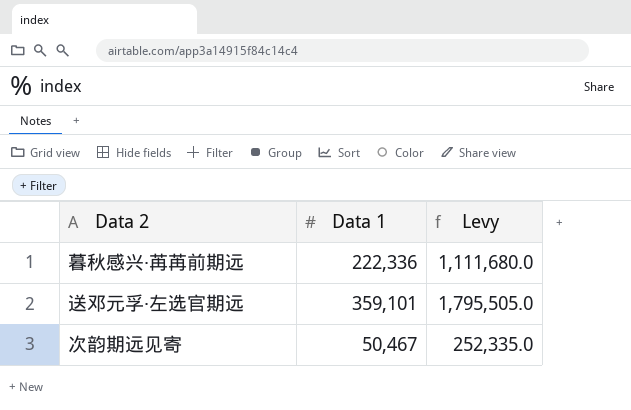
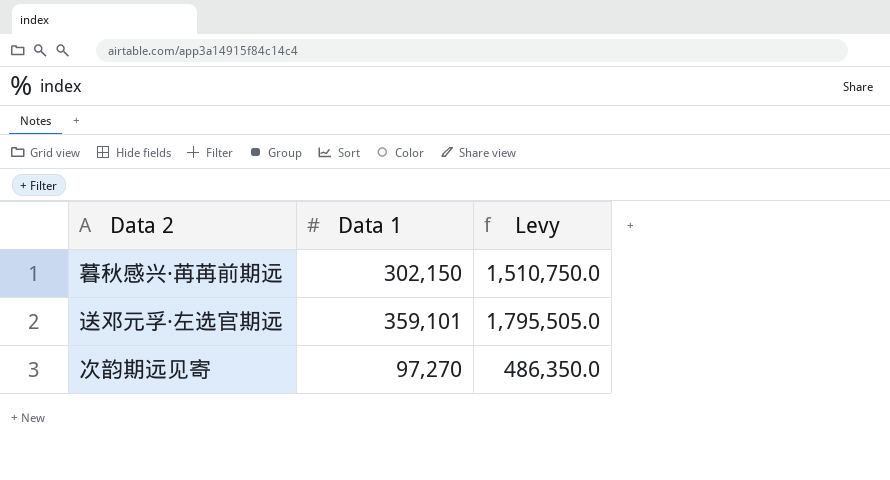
暮秋感兴·苒苒前期远 | Data 1: 222,336 -> 302,150
暮秋感兴·苒苒前期远 | Levy: 1,111,680.0 -> 1,510,750.0
次韵期远见寄 | Data 1: 50,467 -> 97,270
次韵期远见寄 | Levy: 252,335.0 -> 486,350.0

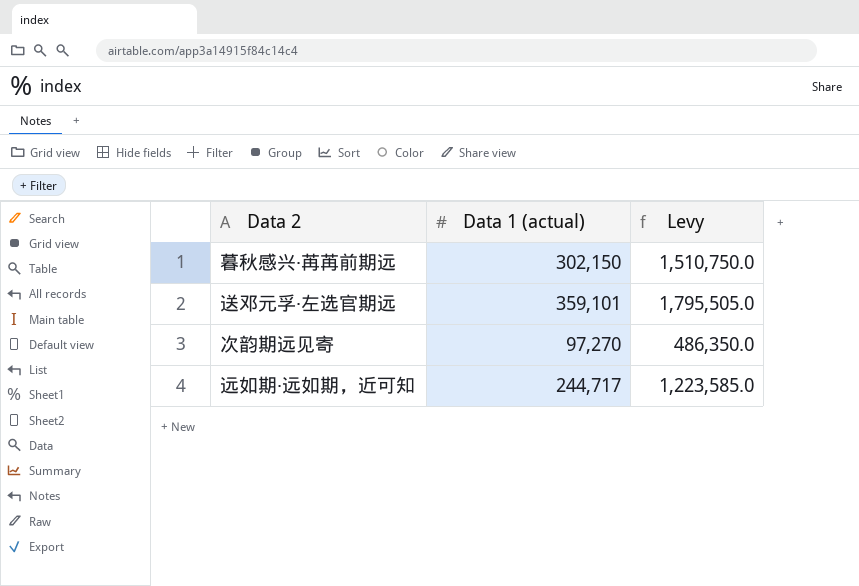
column name: Data 1 -> Data 1 (actual)
row 远如期·远如期，近可知: none -> 244,717 | 1,223,585.0

